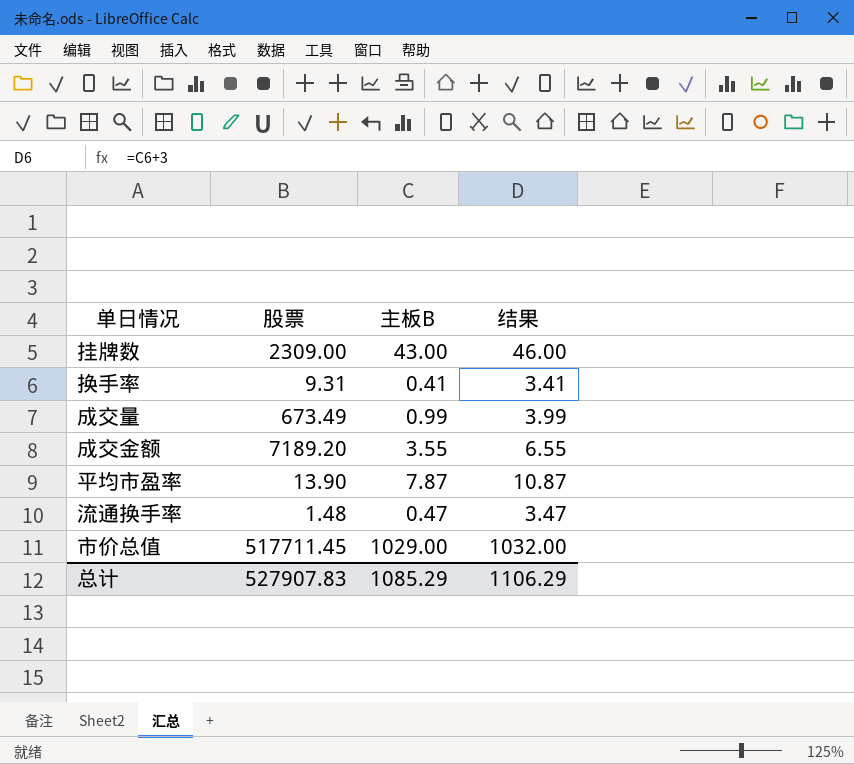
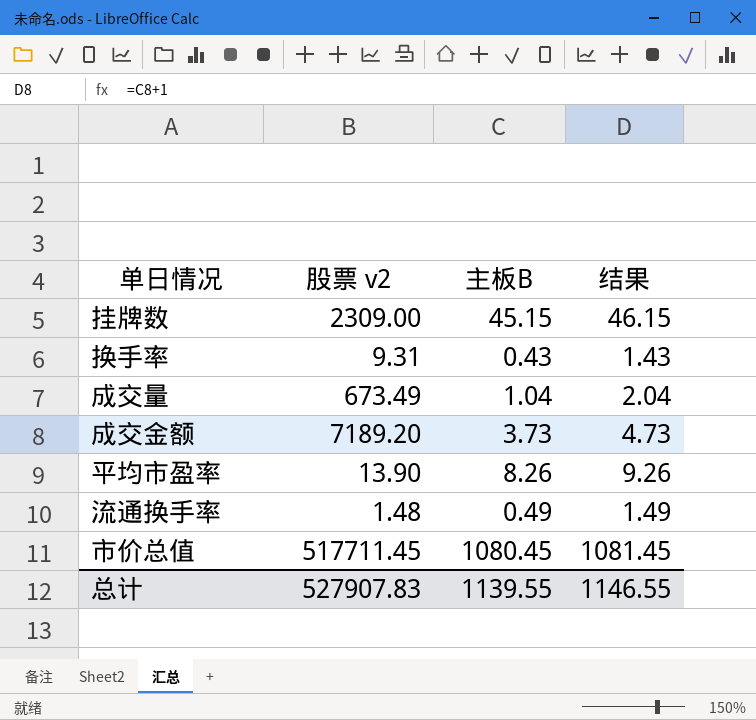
column name: 股票 -> 股票 v2
column 结果 | formula: [主板B] + 3 -> [主板B] + 1
挂牌数 | 主板B: 43.00 -> 45.15
换手率 | 主板B: 0.41 -> 0.43
成交量 | 主板B: 0.99 -> 1.04
成交金额 | 主板B: 3.55 -> 3.73
平均市盈率 | 主板B: 7.87 -> 8.26
流通换手率 | 主板B: 0.47 -> 0.49
市价总值 | 主板B: 1029.00 -> 1080.45
总计 | 主板B: 1085.29 -> 1139.55
总计 | 结果: 1106.29 -> 1146.55

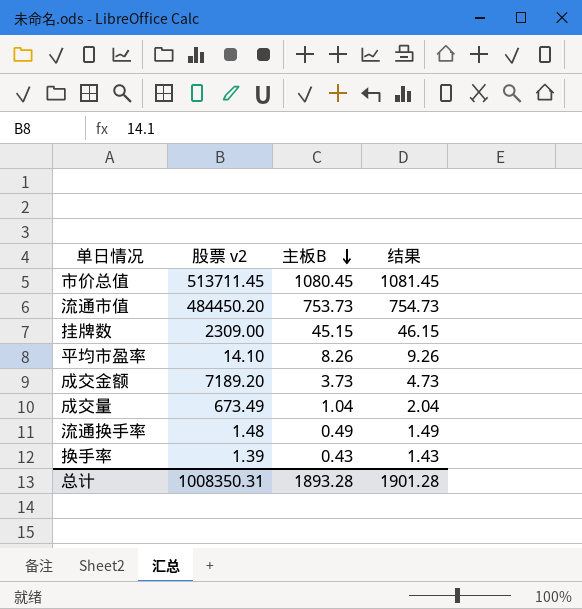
row order: none -> 主板B descending
市价总值 | 股票 v2: 517711.45 -> 513711.45
row 流通市值: none -> 484450.20 | 753.73 | 754.73
平均市盈率 | 股票 v2: 13.90 -> 14.10
换手率 | 股票 v2: 9.31 -> 1.39
总计 | 股票 v2: 527907.83 -> 1008350.31
总计 | 主板B: 1139.55 -> 1893.28
总计 | 结果: 1146.55 -> 1901.28

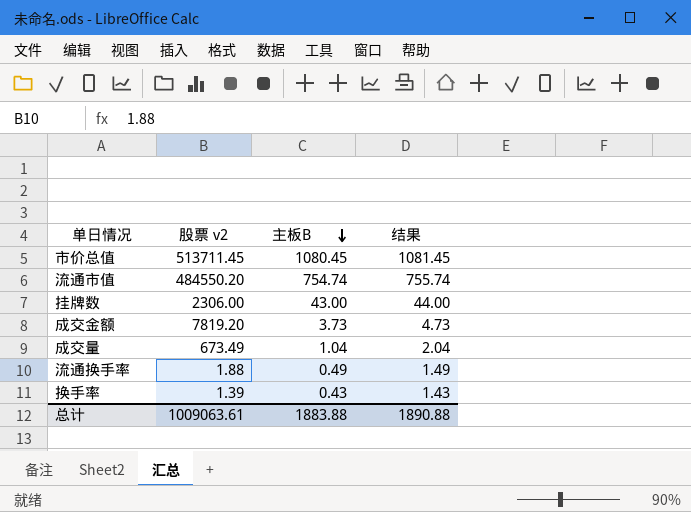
row 平均市盈率: 14.10 | 8.26 | 9.26 -> none
流通市值 | 股票 v2: 484450.20 -> 484550.20
流通市值 | 主板B: 753.73 -> 754.74
流通市值 | 结果: 754.73 -> 755.74
挂牌数 | 股票 v2: 2309.00 -> 2306.00
挂牌数 | 主板B: 45.15 -> 43.00
挂牌数 | 结果: 46.15 -> 44.00
成交金额 | 股票 v2: 7189.20 -> 7819.20
流通换手率 | 股票 v2: 1.48 -> 1.88
总计 | 股票 v2: 1008350.31 -> 1009063.61
总计 | 主板B: 1893.28 -> 1883.88
总计 | 结果: 1901.28 -> 1890.88

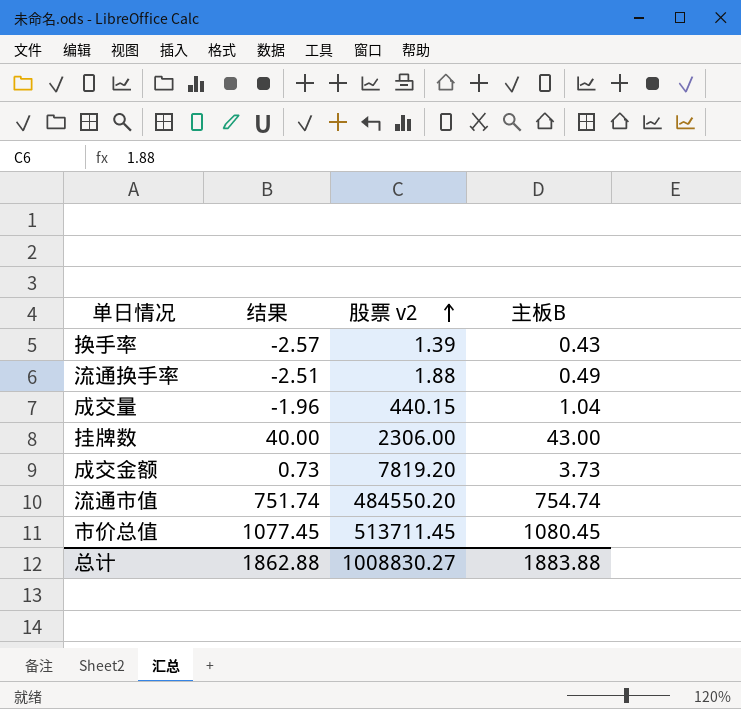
row order: 主板B descending -> 股票 v2 ascending
column 结果 | formula: [主板B] + 1 -> [主板B] - 3
column 结果 | position: 4 -> 2
成交量 | 股票 v2: 673.49 -> 440.15
总计 | 结果: 1890.88 -> 1862.88
总计 | 股票 v2: 1009063.61 -> 1008830.27

